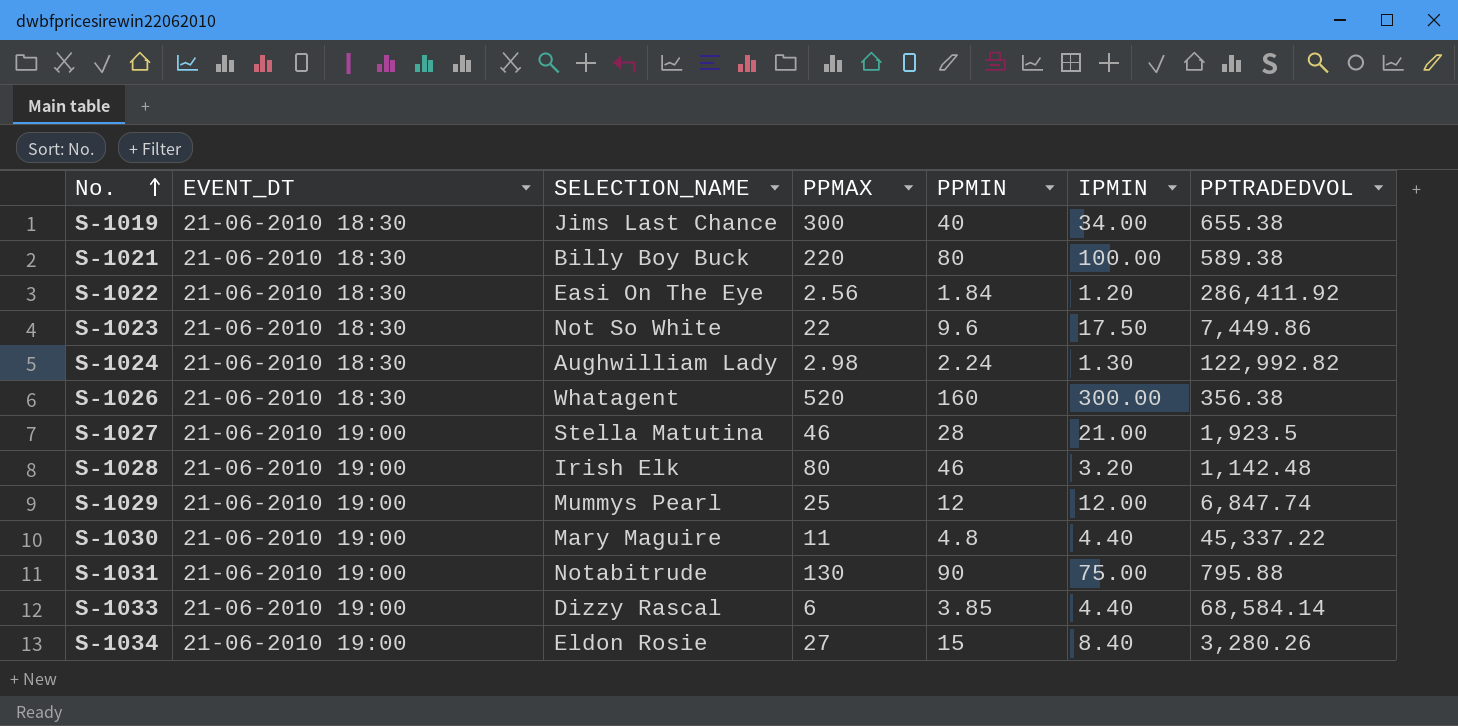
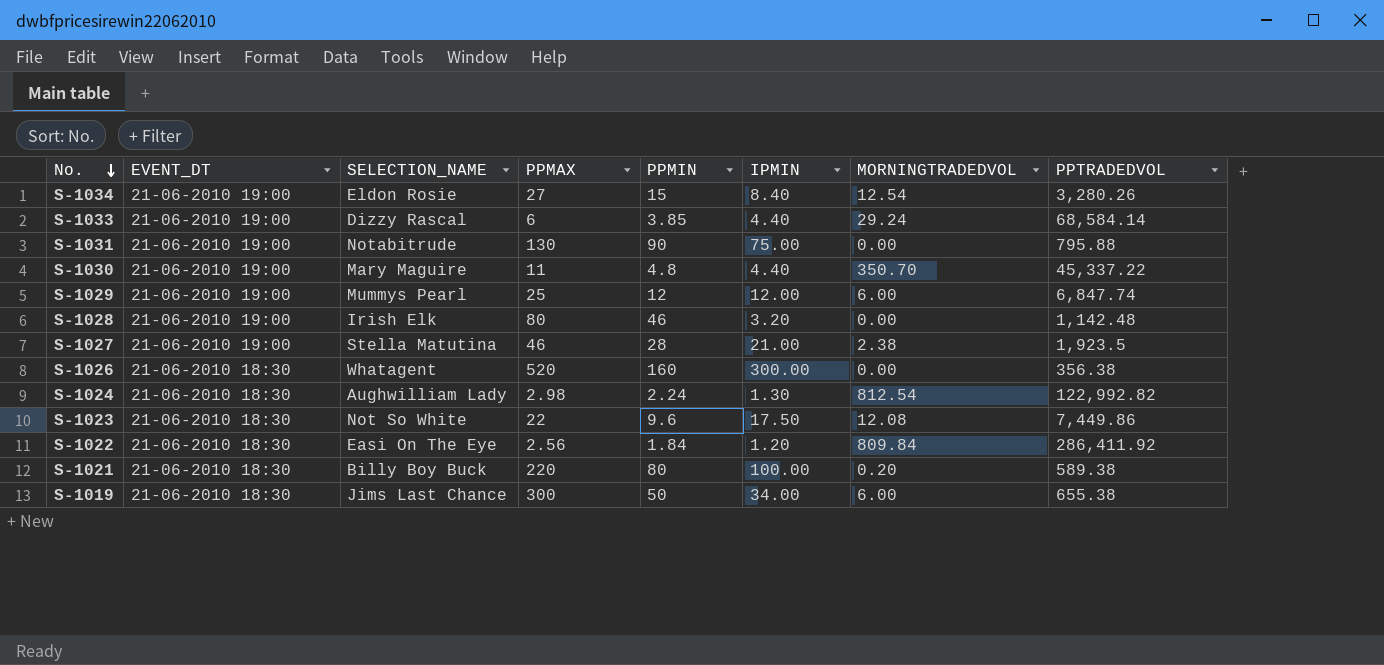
row order: No. ascending -> No. descending
column MORNINGTRADEDVOL | position: none -> 7
S-1019 | PPMIN: 40 -> 50

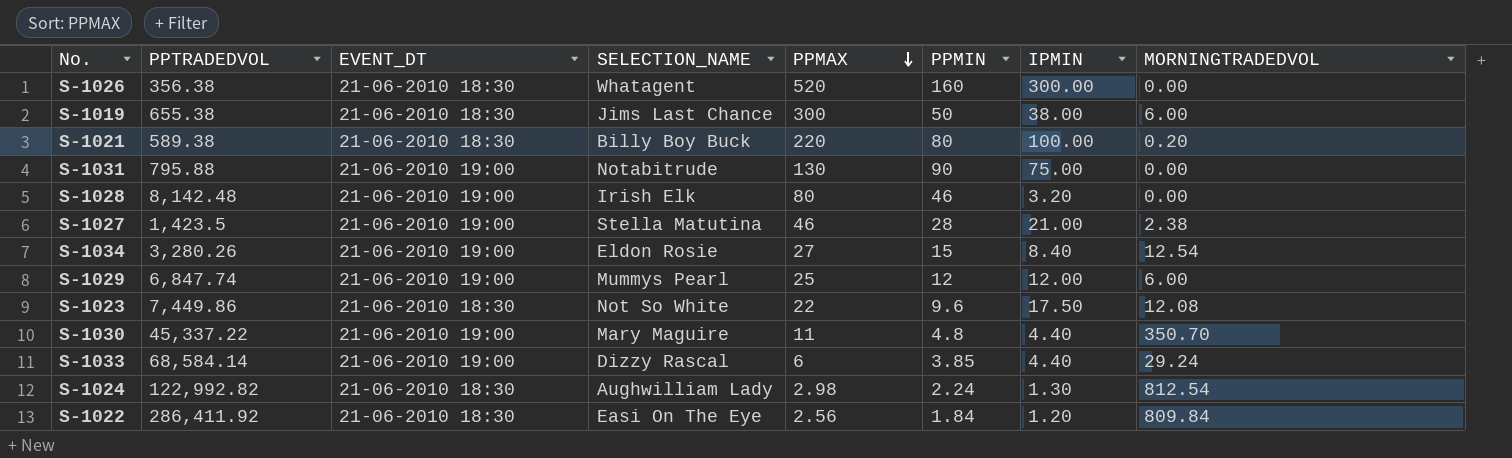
row order: No. descending -> PPMAX descending
column PPTRADEDVOL | position: 8 -> 2
S-1019 | IPMIN: 34.00 -> 38.00
S-1028 | PPTRADEDVOL: 1,142.48 -> 8,142.48
S-1027 | PPTRADEDVOL: 1,923.5 -> 1,423.5

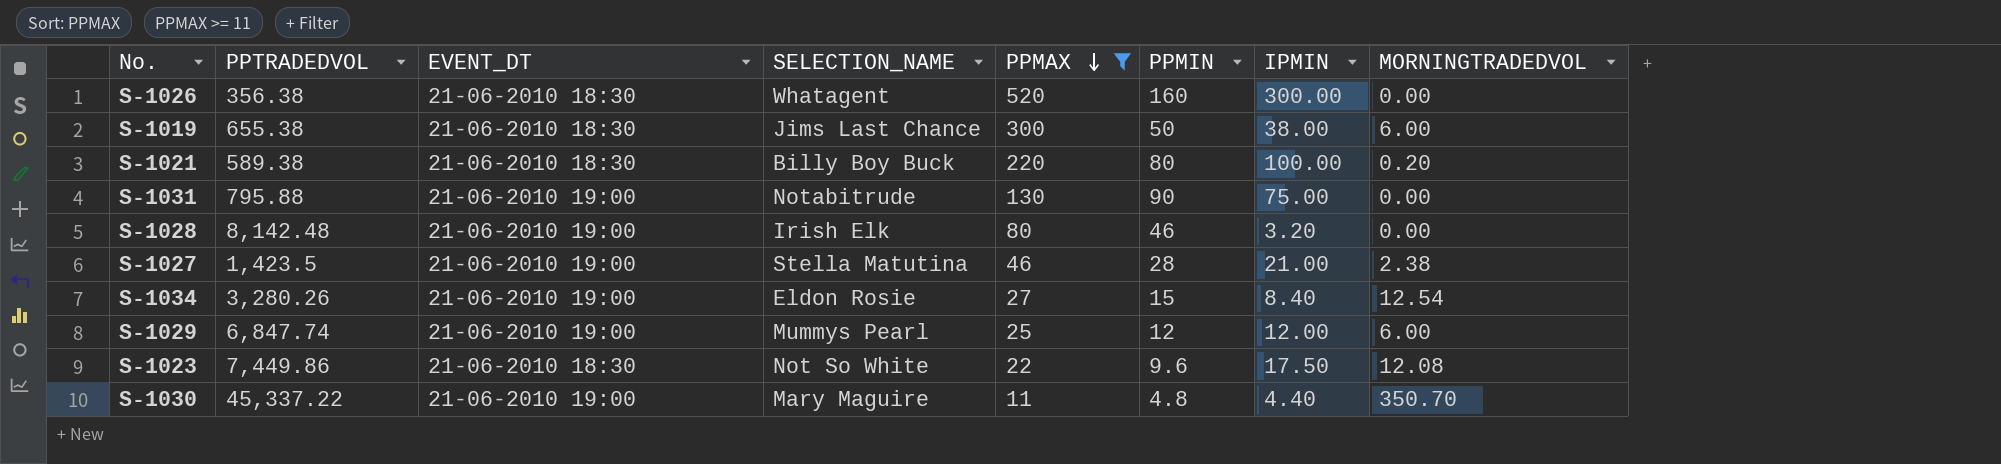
filter: none -> PPMAX >= 11

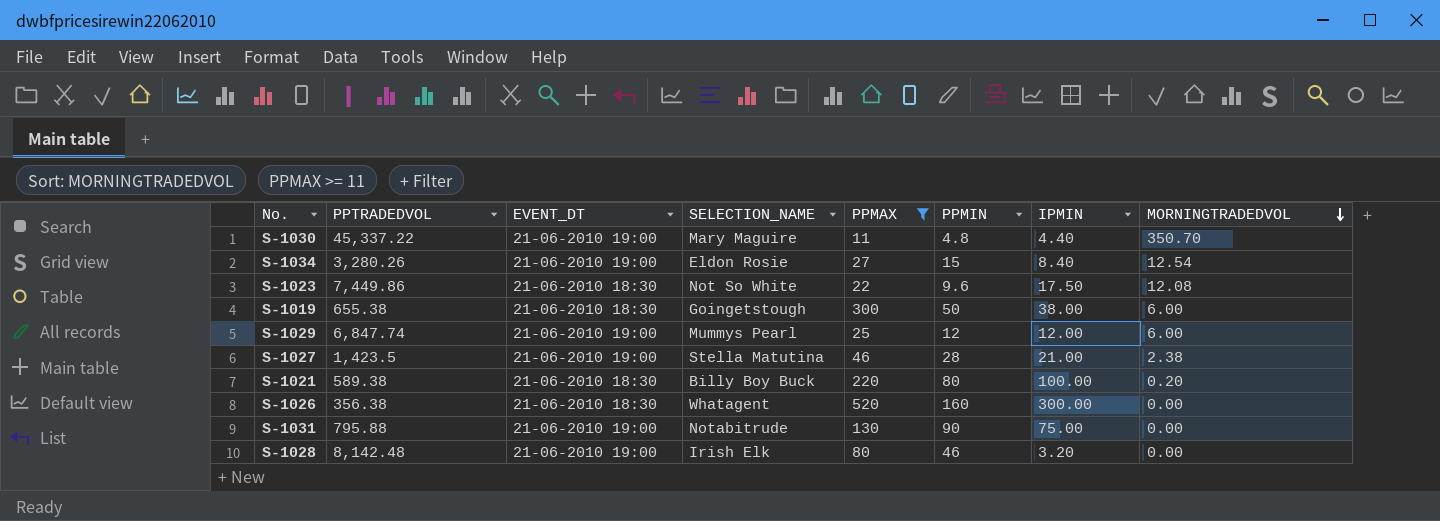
row order: PPMAX descending -> MORNINGTRADEDVOL descending
S-1019 | SELECTION_NAME: Jims Last Chance -> Goingetstough

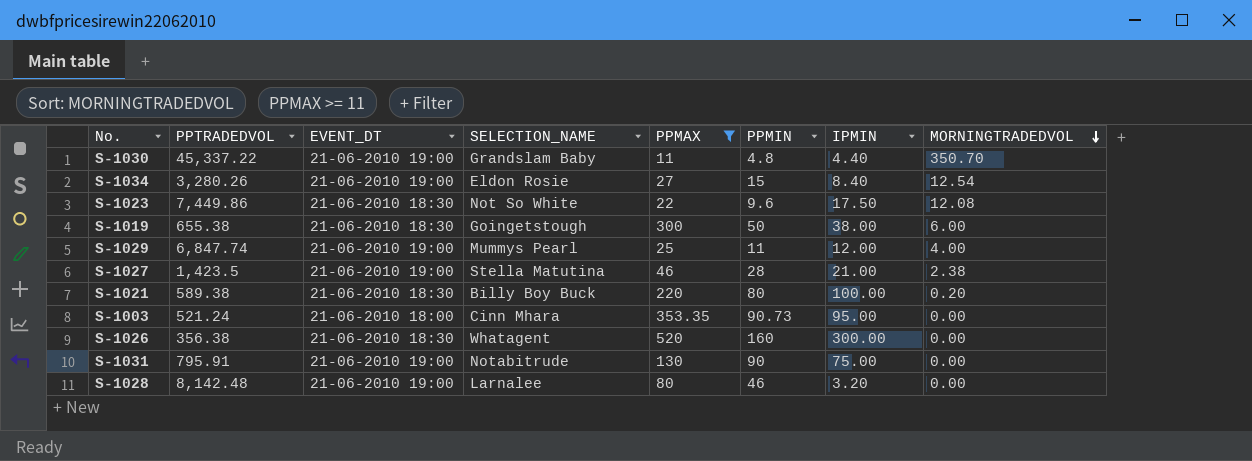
S-1030 | SELECTION_NAME: Mary Maguire -> Grandslam Baby
S-1029 | PPMIN: 12 -> 11
S-1029 | MORNINGTRADEDVOL: 6.00 -> 4.00
row S-1003: none -> 521.24 | 21-06-2010 18:00 | Cinn Mhara | 353.35 | 90.73 | 95.00 | 0.00
S-1031 | PPTRADEDVOL: 795.88 -> 795.91
S-1028 | SELECTION_NAME: Irish Elk -> Larnalee

